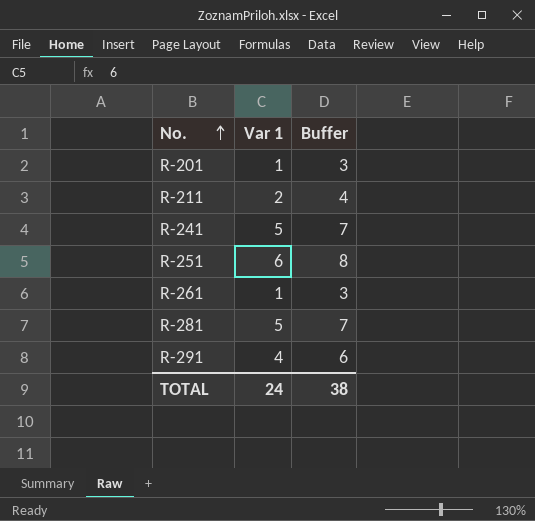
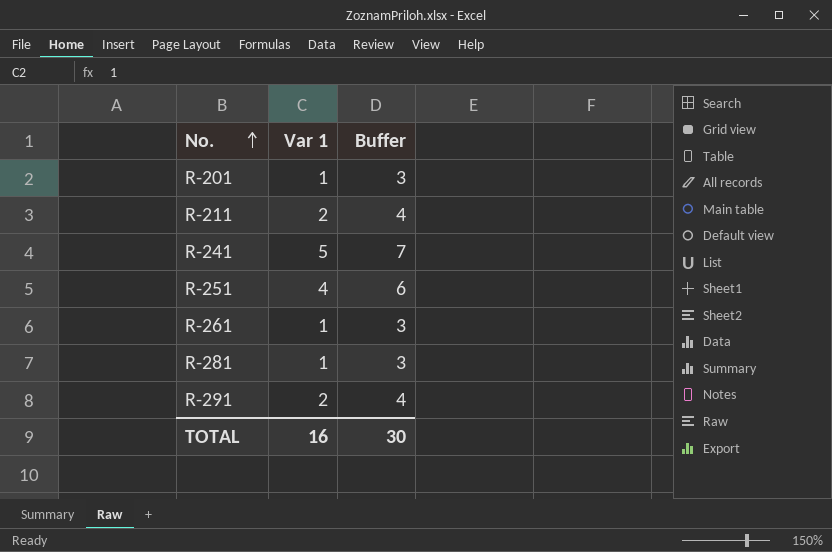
R-251 | Var 1: 6 -> 4
R-251 | Buffer: 8 -> 6
R-281 | Var 1: 5 -> 1
R-281 | Buffer: 7 -> 3
R-291 | Var 1: 4 -> 2
R-291 | Buffer: 6 -> 4
TOTAL | Var 1: 24 -> 16
TOTAL | Buffer: 38 -> 30

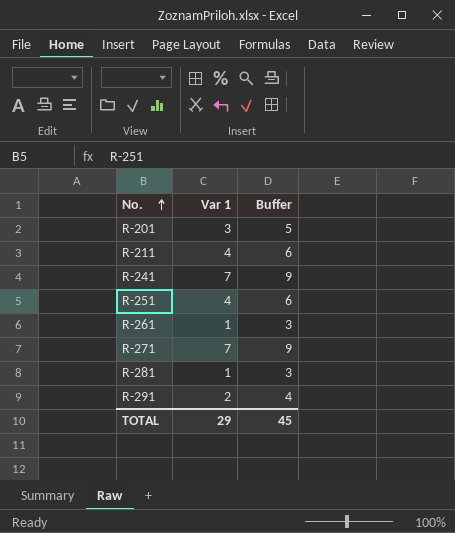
R-201 | Var 1: 1 -> 3
R-201 | Buffer: 3 -> 5
R-211 | Var 1: 2 -> 4
R-211 | Buffer: 4 -> 6
R-241 | Var 1: 5 -> 7
R-241 | Buffer: 7 -> 9
row R-271: none -> 7 | 9
TOTAL | Var 1: 16 -> 29
TOTAL | Buffer: 30 -> 45

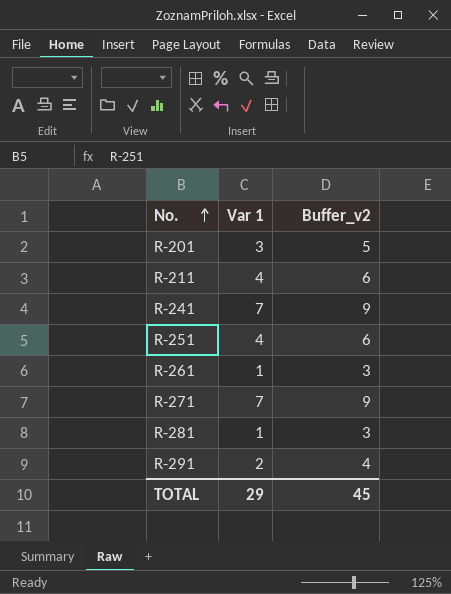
column name: Buffer -> Buffer_v2

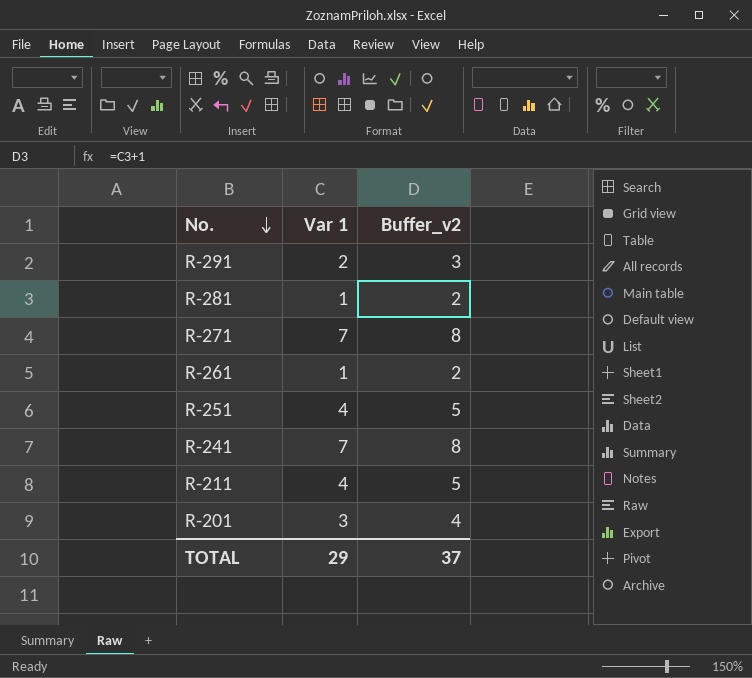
row order: No. ascending -> No. descending
column Buffer_v2 | formula: [Var 1] + 2 -> [Var 1] + 1
TOTAL | Buffer_v2: 45 -> 37

